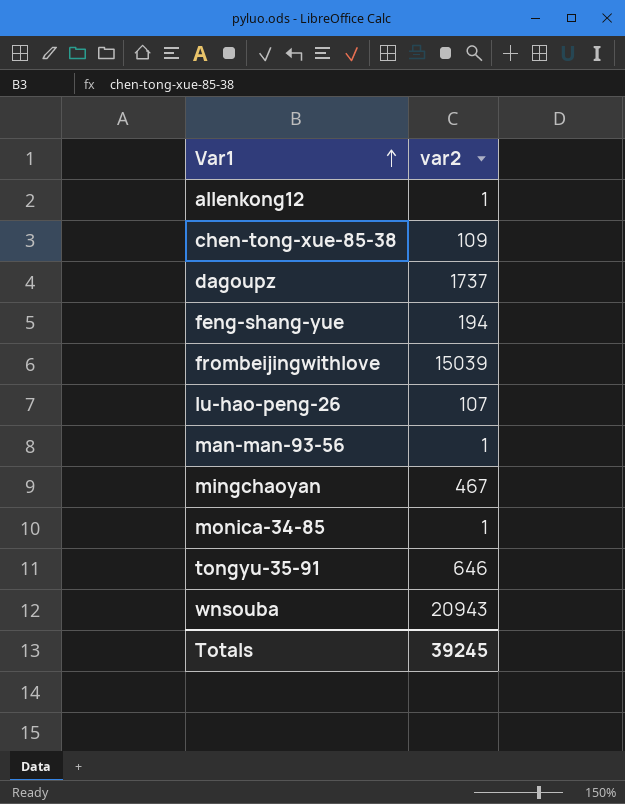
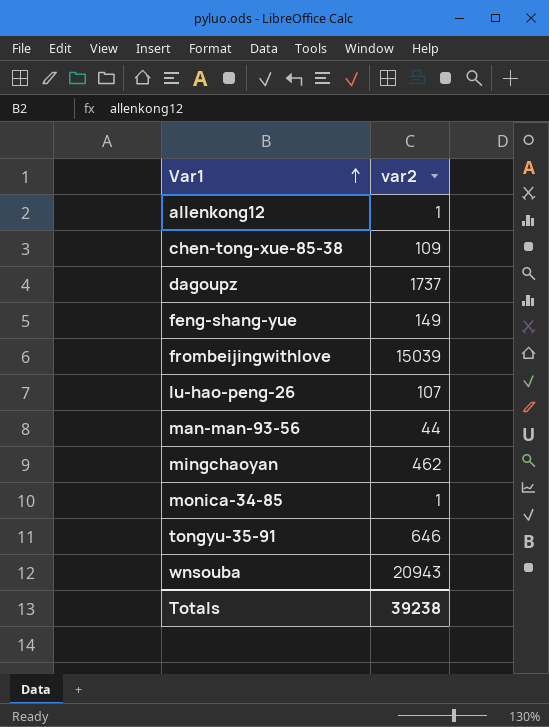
feng-shang-yue | var2: 194 -> 149
man-man-93-56 | var2: 1 -> 44
mingchaoyan | var2: 467 -> 462
Totals | var2: 39245 -> 39238

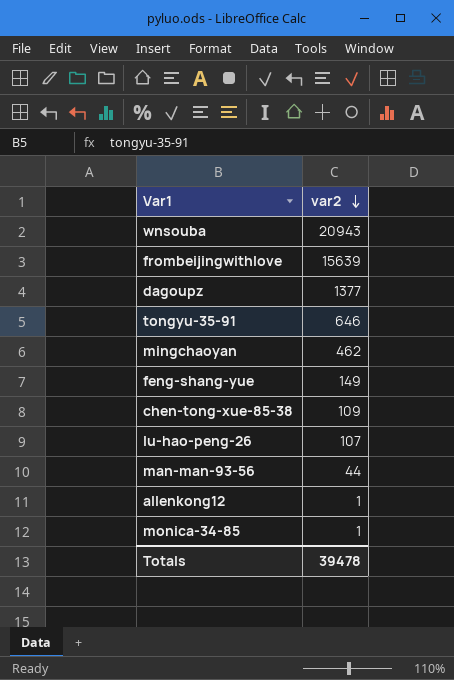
row order: Var1 ascending -> var2 descending
frombeijingwithlove | var2: 15039 -> 15639
dagoupz | var2: 1737 -> 1377
Totals | var2: 39238 -> 39478

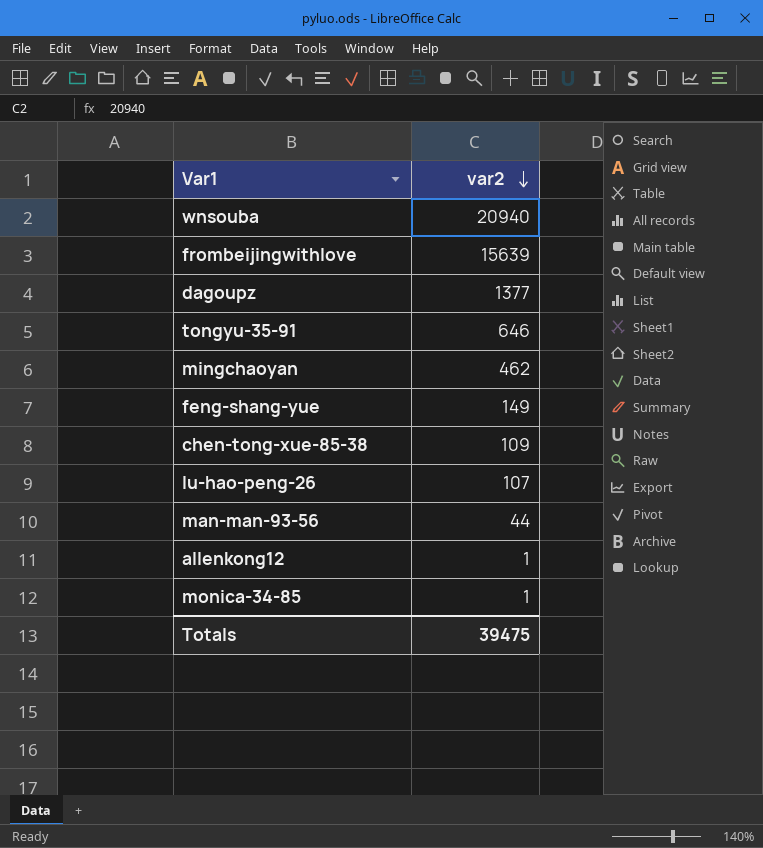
wnsouba | var2: 20943 -> 20940
Totals | var2: 39478 -> 39475

